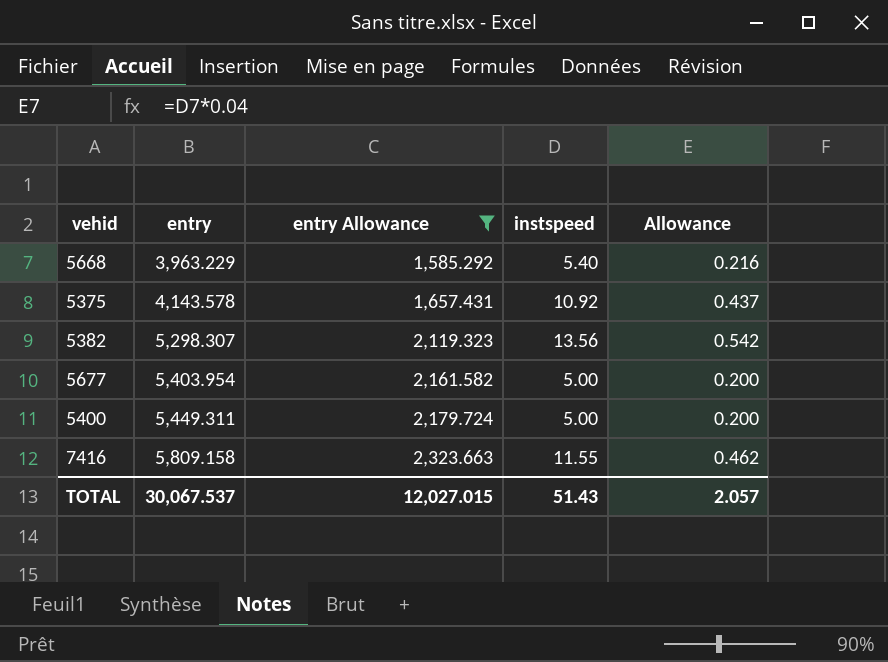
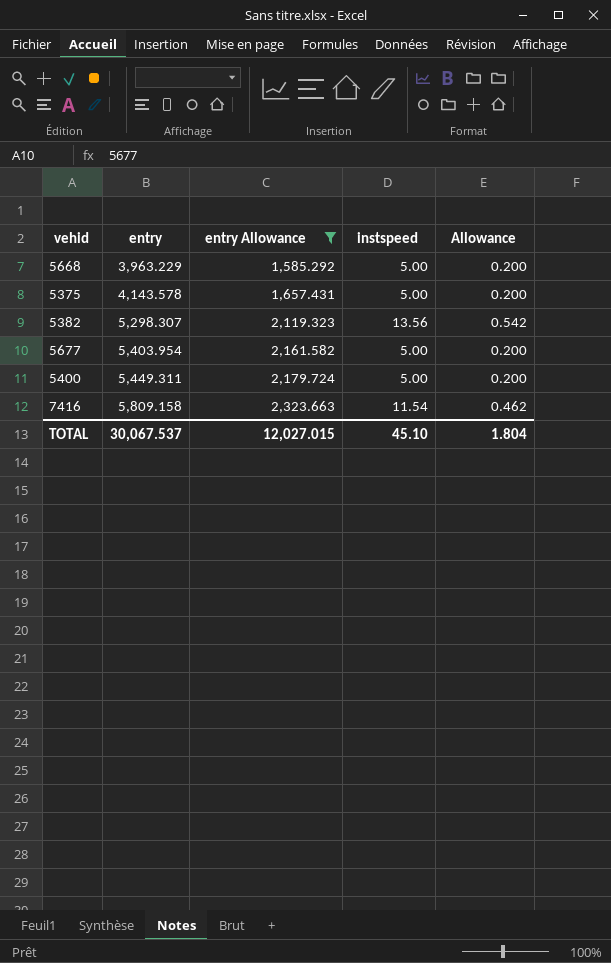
5668 | instspeed: 5.40 -> 5.00
5668 | Allowance: 0.216 -> 0.200
5375 | instspeed: 10.92 -> 5.00
5375 | Allowance: 0.437 -> 0.200
7416 | instspeed: 11.55 -> 11.54
TOTAL | instspeed: 51.43 -> 45.10
TOTAL | Allowance: 2.057 -> 1.804

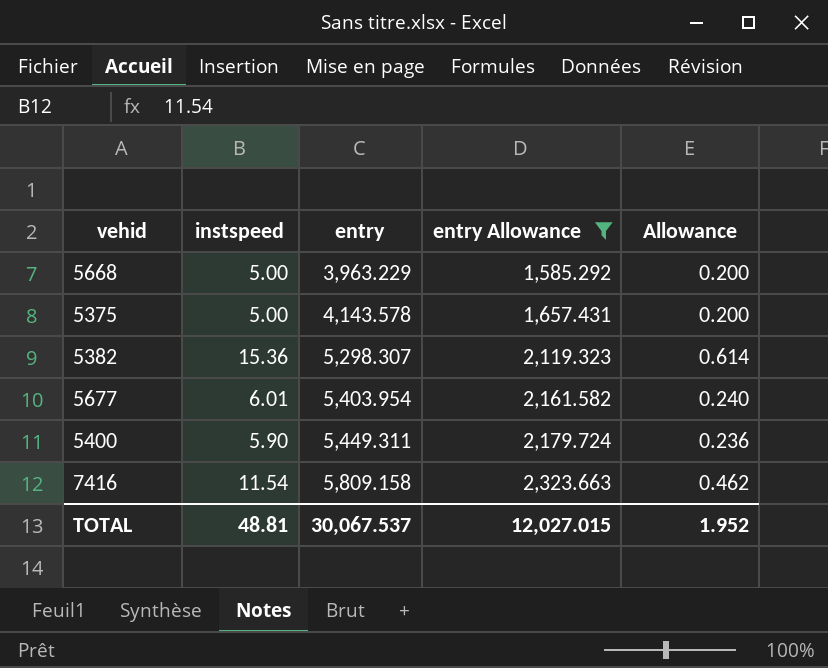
column instspeed | position: 4 -> 2
5382 | instspeed: 13.56 -> 15.36
5382 | Allowance: 0.542 -> 0.614
5677 | instspeed: 5.00 -> 6.01
5677 | Allowance: 0.200 -> 0.240
5400 | instspeed: 5.00 -> 5.90
5400 | Allowance: 0.200 -> 0.236
TOTAL | instspeed: 45.10 -> 48.81
TOTAL | Allowance: 1.804 -> 1.952

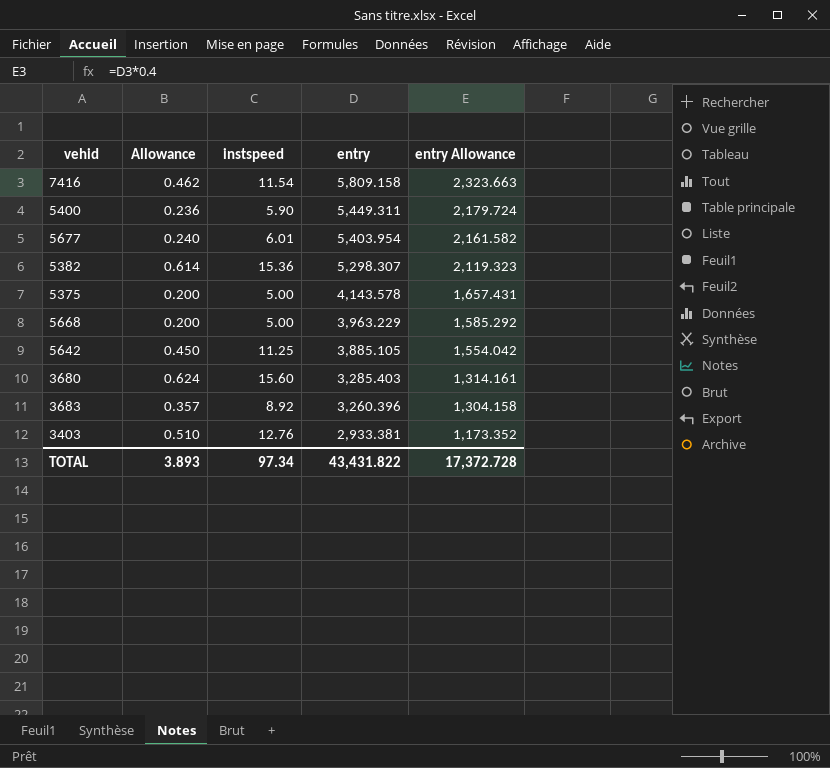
filter: entry Allowance >= 1,585.292 -> none
row order: entry ascending -> entry descending
column Allowance | position: 5 -> 2
TOTAL | Allowance: 1.952 -> 3.893
TOTAL | instspeed: 48.81 -> 97.34
TOTAL | entry: 30,067.537 -> 43,431.822
TOTAL | entry Allowance: 12,027.015 -> 17,372.728

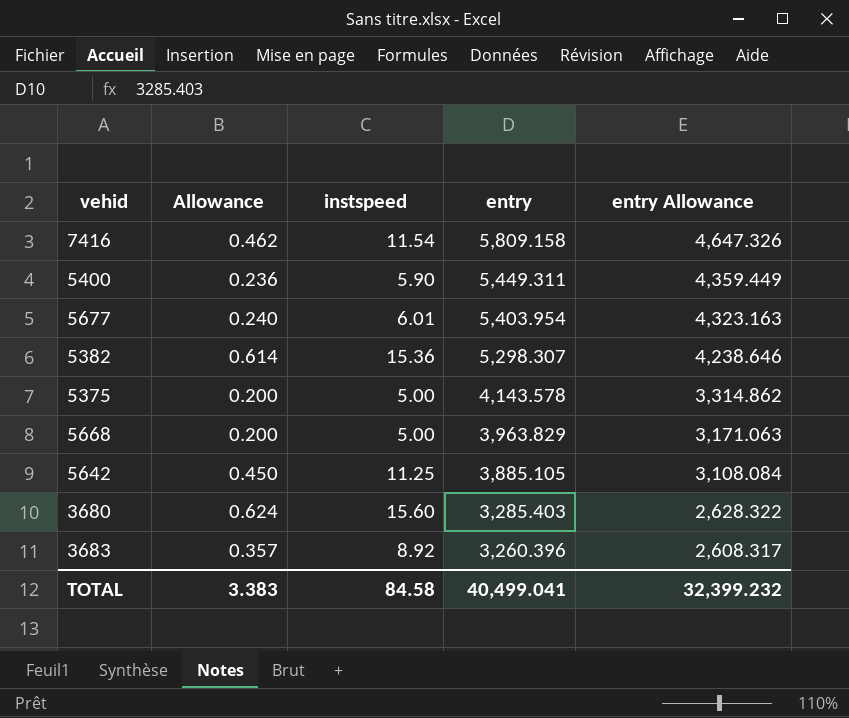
column entry Allowance | formula: [entry] * 0.4 -> [entry] * 0.8
row 3403: 0.510 | 12.76 | 2,933.381 | 1,173.352 -> none
5668 | entry: 3,963.229 -> 3,963.829
TOTAL | Allowance: 3.893 -> 3.383
TOTAL | instspeed: 97.34 -> 84.58
TOTAL | entry: 43,431.822 -> 40,499.041
TOTAL | entry Allowance: 17,372.728 -> 32,399.232

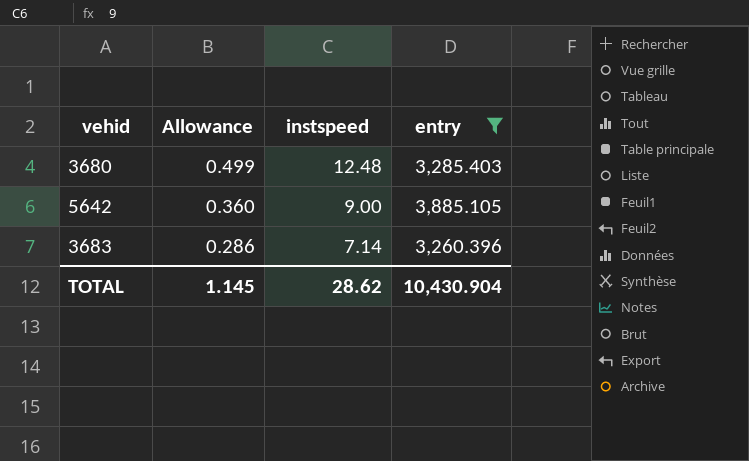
filter: none -> entry <= 3,885.105
row order: entry descending -> Allowance descending
column entry Allowance | formula: [entry] * 0.8 -> none
3680 | Allowance: 0.624 -> 0.499
3680 | instspeed: 15.60 -> 12.48
5642 | Allowance: 0.450 -> 0.360
5642 | instspeed: 11.25 -> 9.00
3683 | Allowance: 0.357 -> 0.286
3683 | instspeed: 8.92 -> 7.14
TOTAL | Allowance: 3.383 -> 1.145
TOTAL | instspeed: 84.58 -> 28.62
TOTAL | entry: 40,499.041 -> 10,430.904

